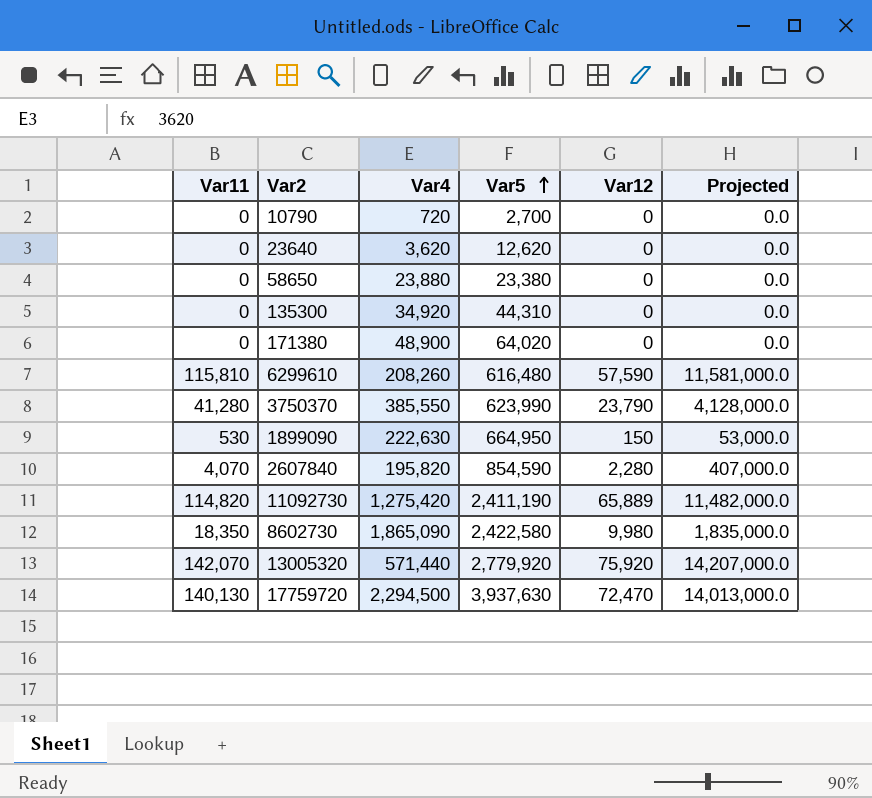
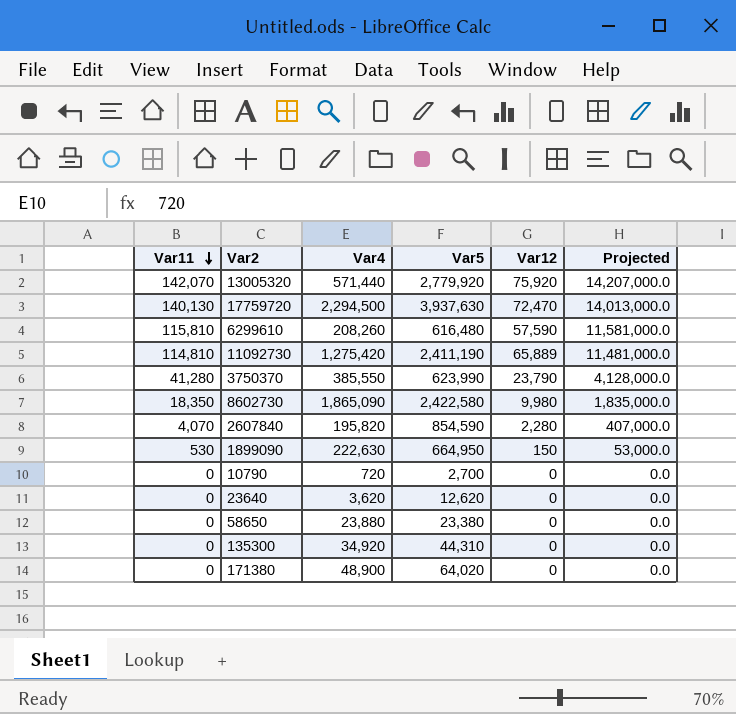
row order: Var5 ascending -> Var11 descending
11092730 | Var11: 114,820 -> 114,810
11092730 | Projected: 11,482,000.0 -> 11,481,000.0

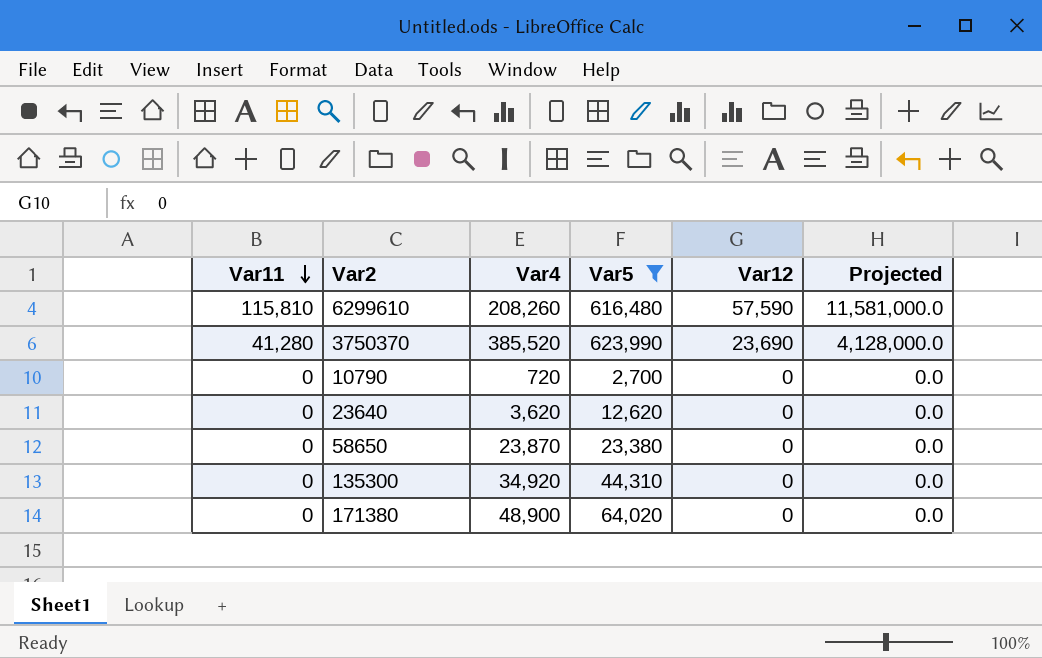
filter: none -> Var5 <= 623,990
3750370 | Var4: 385,550 -> 385,520
3750370 | Var12: 23,790 -> 23,690
58650 | Var4: 23,880 -> 23,870

